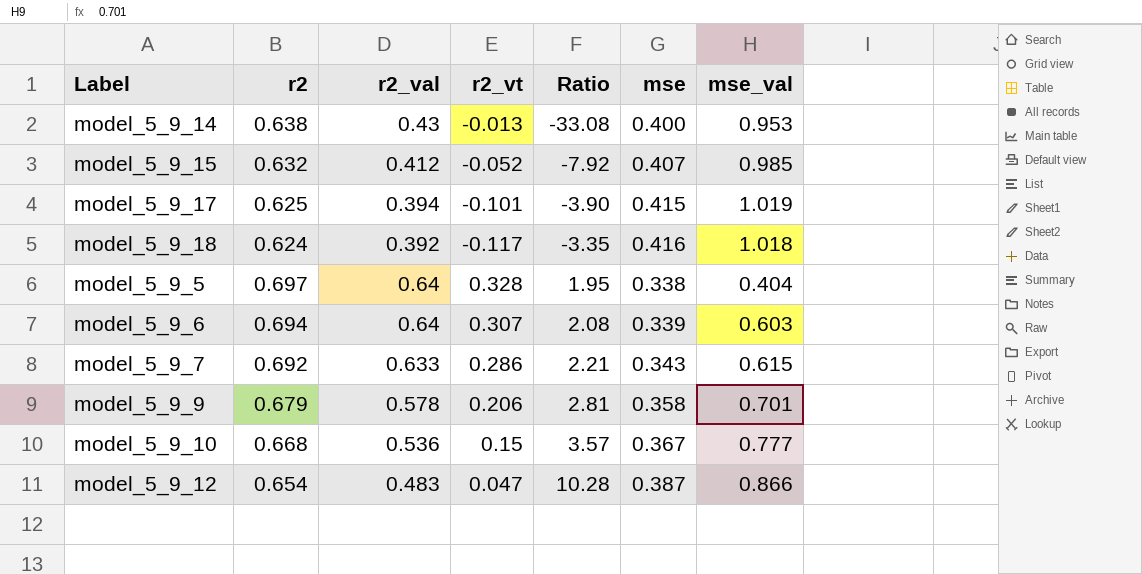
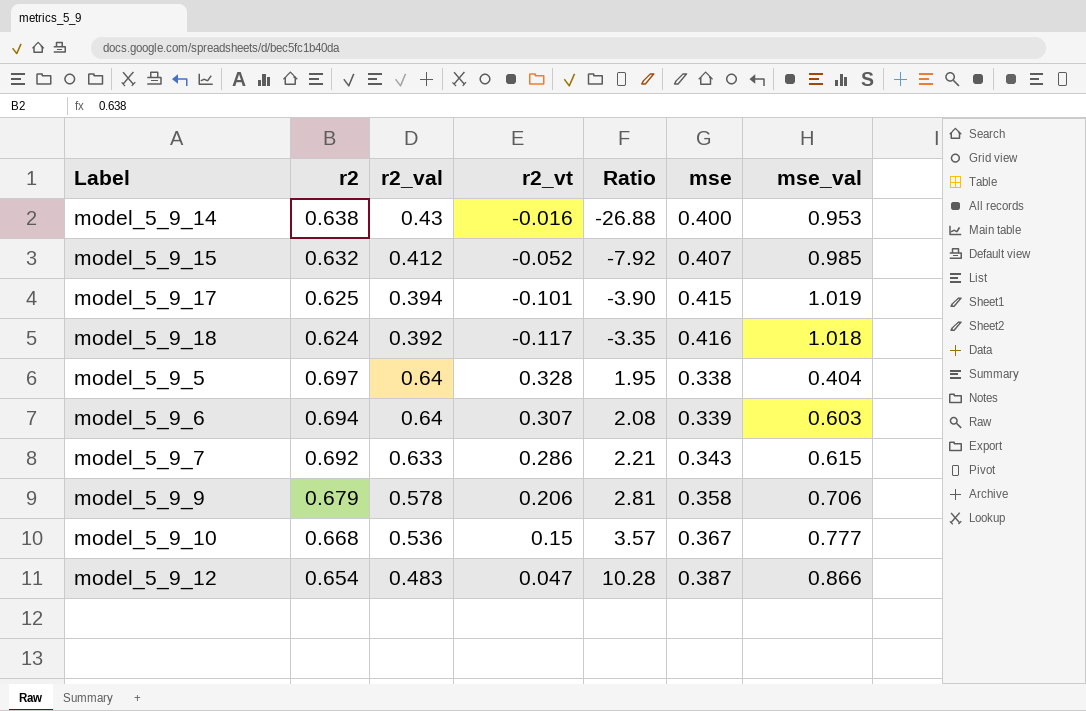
model_5_9_14 | r2_vt: -0.013 -> -0.016
model_5_9_14 | Ratio: -33.08 -> -26.88
model_5_9_9 | mse_val: 0.701 -> 0.706

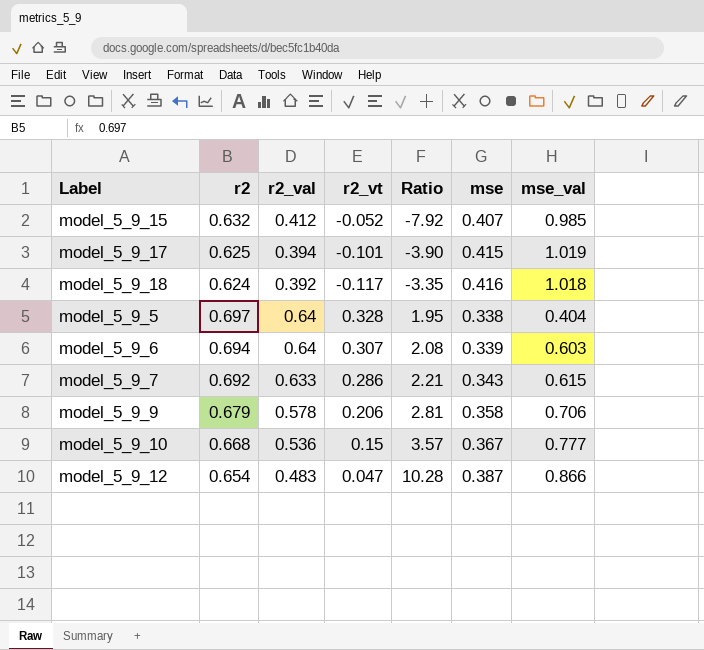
row model_5_9_14: 0.638 | 0.43 | -0.016 | -26.88 | 0.400 | 0.953 -> none

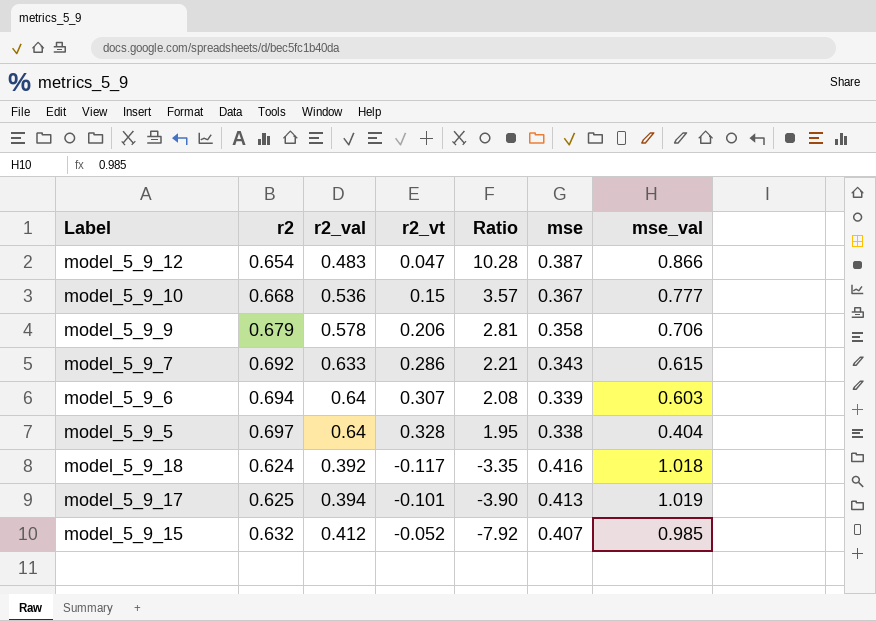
row order: Ratio ascending -> Ratio descending
model_5_9_17 | mse: 0.415 -> 0.413

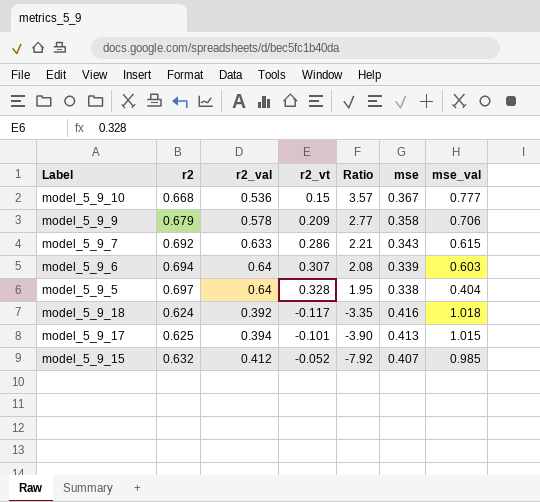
row model_5_9_12: 0.654 | 0.483 | 0.047 | 10.28 | 0.387 | 0.866 -> none
model_5_9_9 | r2_vt: 0.206 -> 0.209
model_5_9_9 | Ratio: 2.81 -> 2.77
model_5_9_17 | mse_val: 1.019 -> 1.015

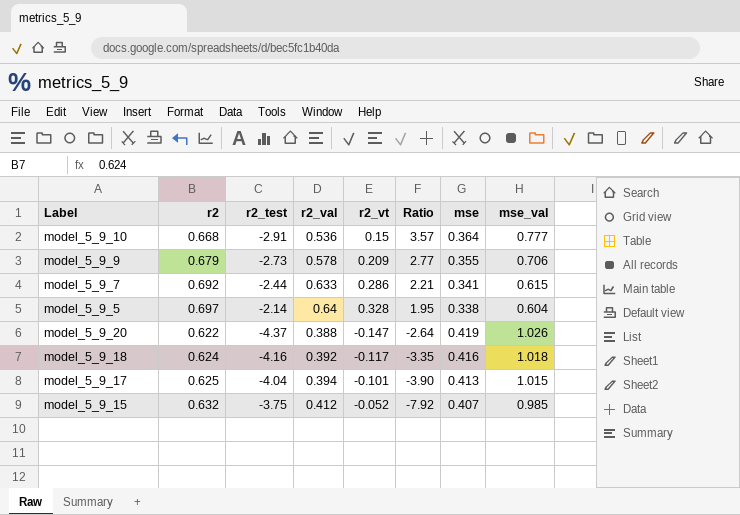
column r2_test | position: none -> 3
row model_5_9_6: 0.694 | 0.64 | 0.307 | 2.08 | 0.339 | 0.603 -> none
model_5_9_10 | mse: 0.367 -> 0.364
model_5_9_9 | mse: 0.358 -> 0.355
model_5_9_7 | mse: 0.343 -> 0.341
model_5_9_5 | mse_val: 0.404 -> 0.604
row model_5_9_20: none -> 0.622 | -4.37 | 0.388 | -0.147 | -2.64 | 0.419 | 1.026

